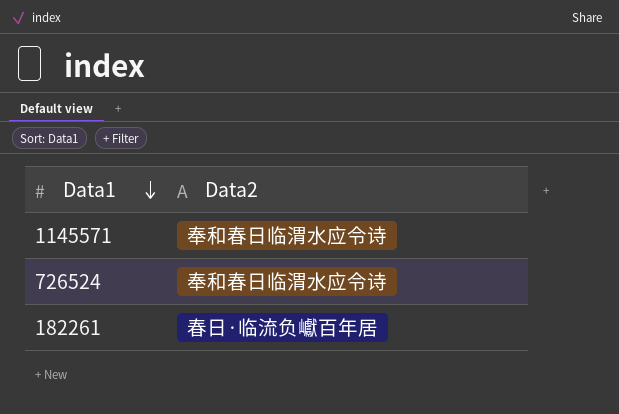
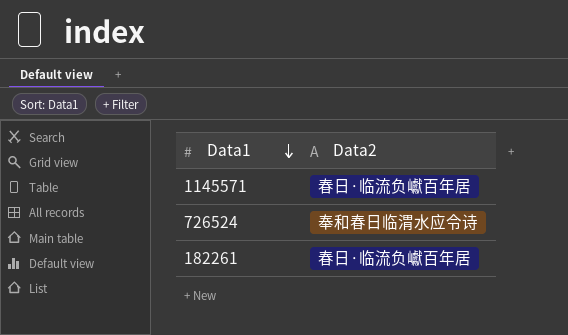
1145571 | Data2: 奉和春日临渭水应令诗 -> 春日·临流负巘百年居

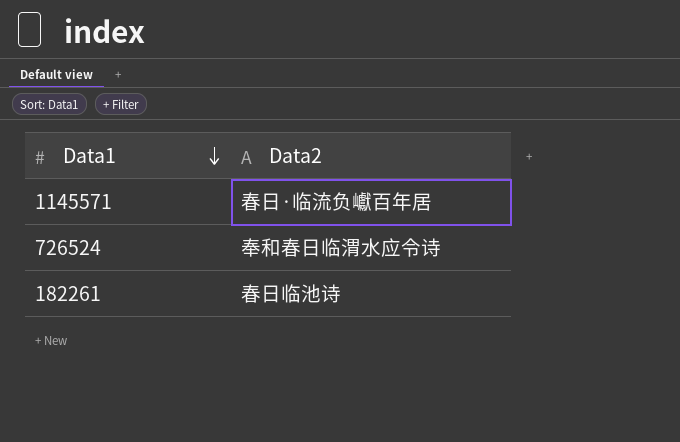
182261 | Data2: 春日·临流负巘百年居 -> 春日临池诗

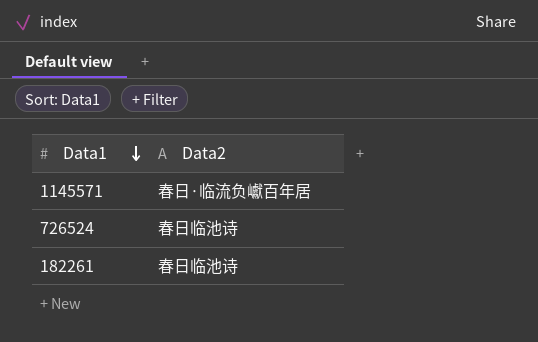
726524 | Data2: 奉和春日临渭水应令诗 -> 春日临池诗

